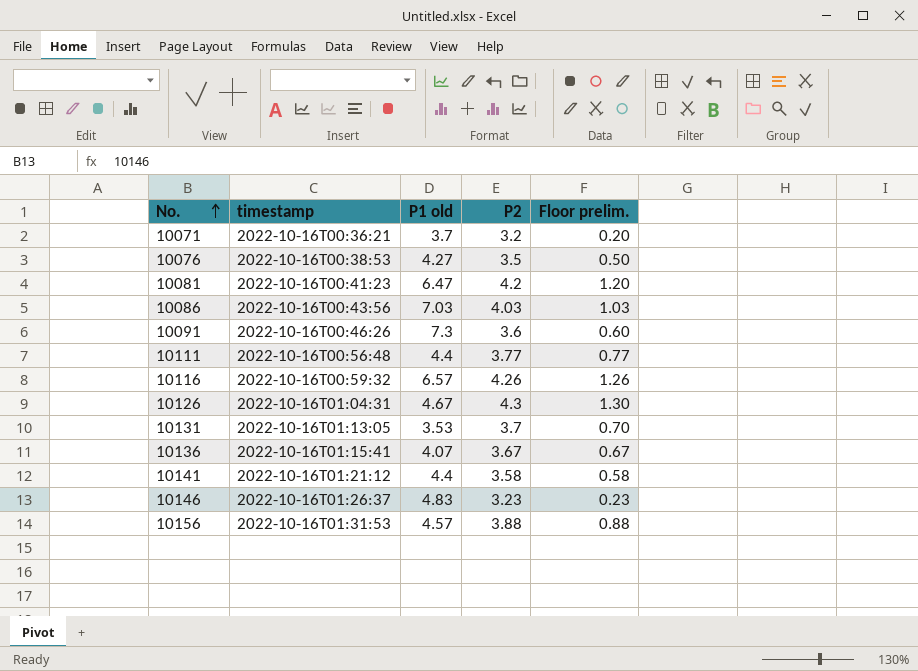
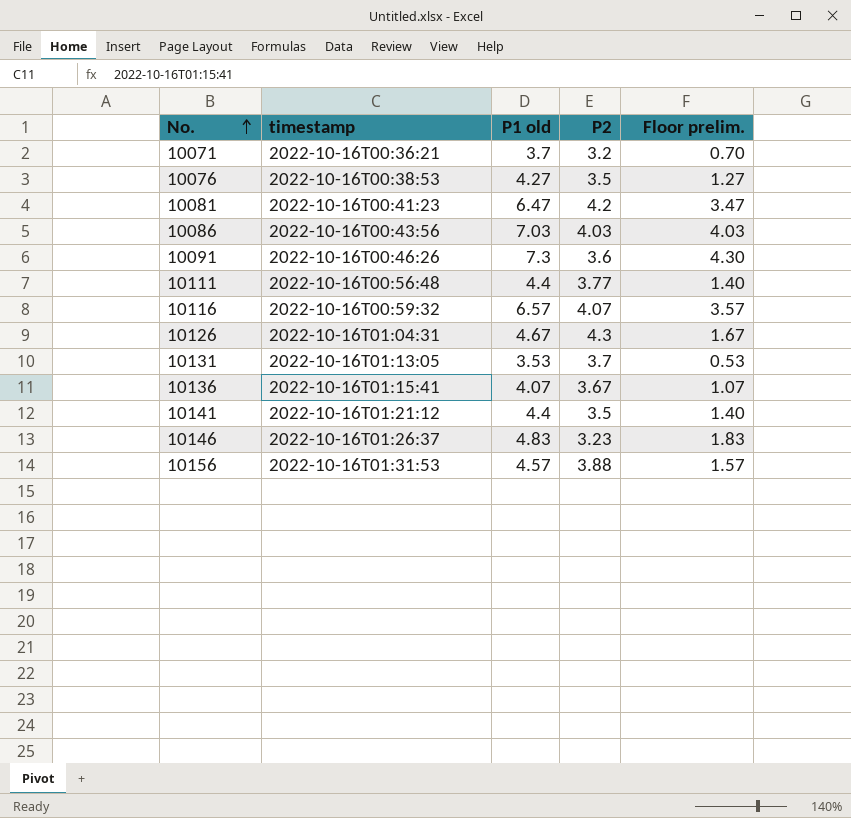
column Floor prelim. | formula: [P2] - 3 -> [P1 old] - 3
10116 | P2: 4.26 -> 4.07
10141 | P2: 3.58 -> 3.5

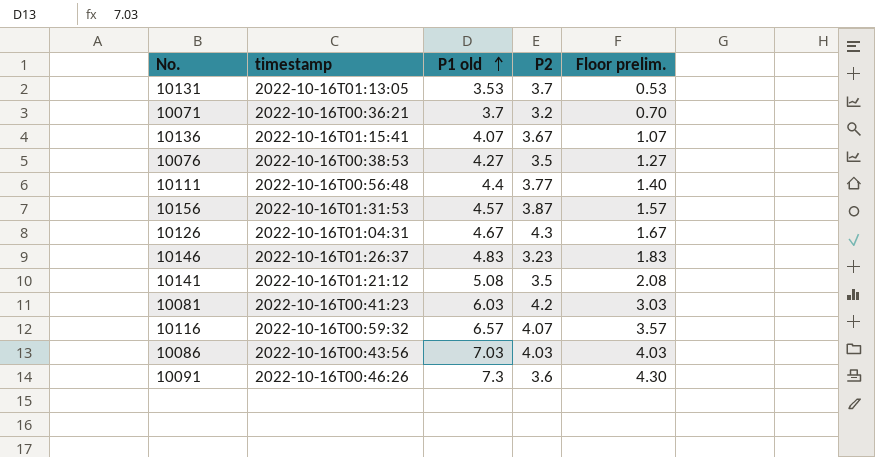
row order: No. ascending -> P1 old ascending
10156 | P2: 3.88 -> 3.87
10141 | P1 old: 4.4 -> 5.08
10141 | Floor prelim.: 1.40 -> 2.08
10081 | P1 old: 6.47 -> 6.03
10081 | Floor prelim.: 3.47 -> 3.03

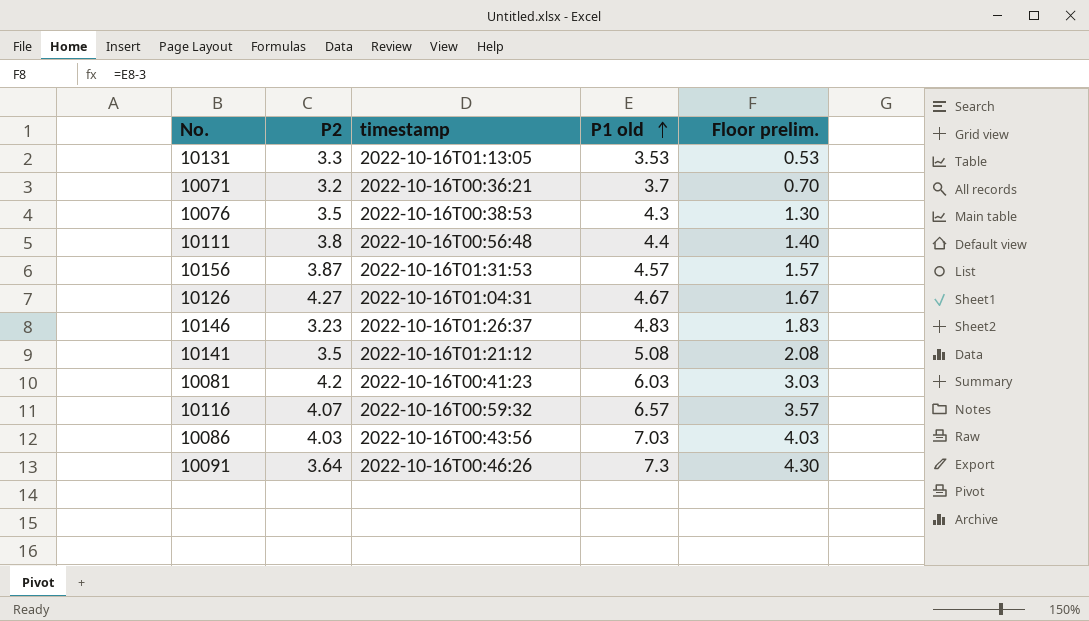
column P2 | position: 4 -> 2
row 10136: 2022-10-16T01:15:41 | 4.07 | 3.67 | 1.07 -> none
10131 | P2: 3.7 -> 3.3
10076 | P1 old: 4.27 -> 4.3
10076 | Floor prelim.: 1.27 -> 1.30
10111 | P2: 3.77 -> 3.8
10126 | P2: 4.3 -> 4.27
10091 | P2: 3.6 -> 3.64

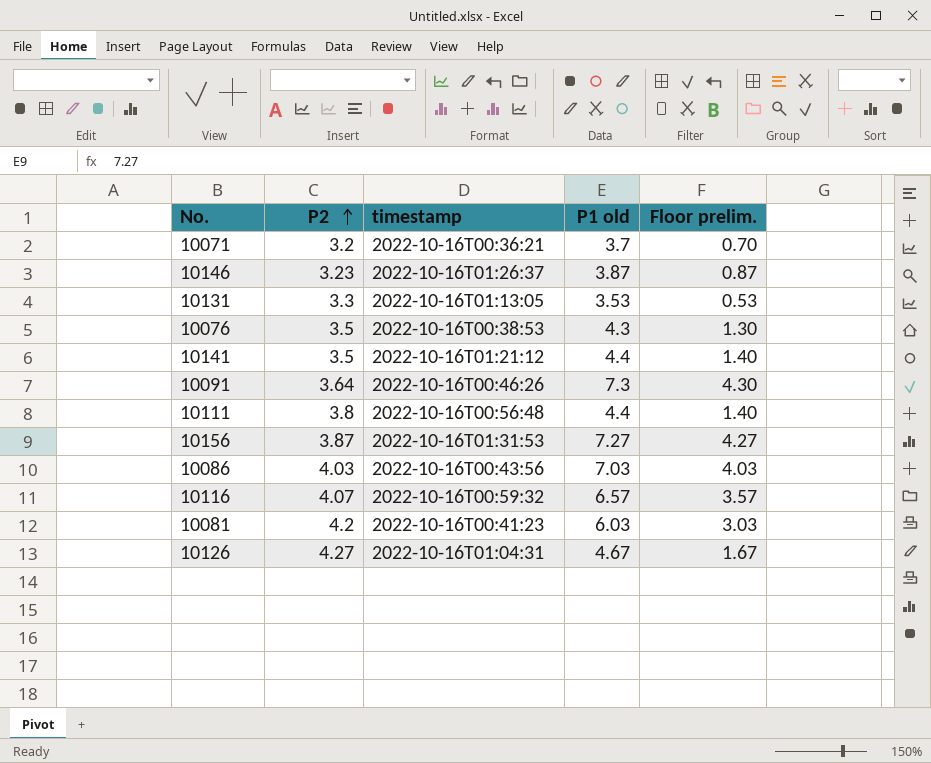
row order: P1 old ascending -> P2 ascending
10146 | P1 old: 4.83 -> 3.87
10146 | Floor prelim.: 1.83 -> 0.87
10141 | P1 old: 5.08 -> 4.4
10141 | Floor prelim.: 2.08 -> 1.40
10156 | P1 old: 4.57 -> 7.27
10156 | Floor prelim.: 1.57 -> 4.27

